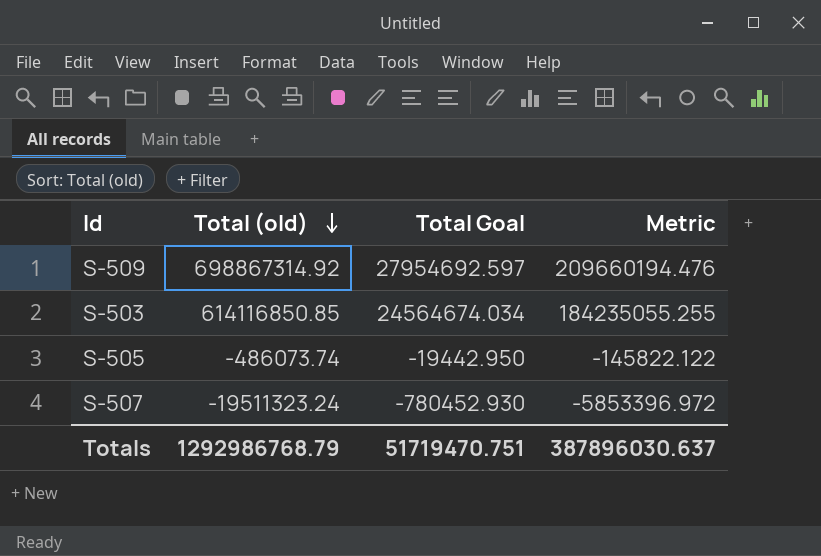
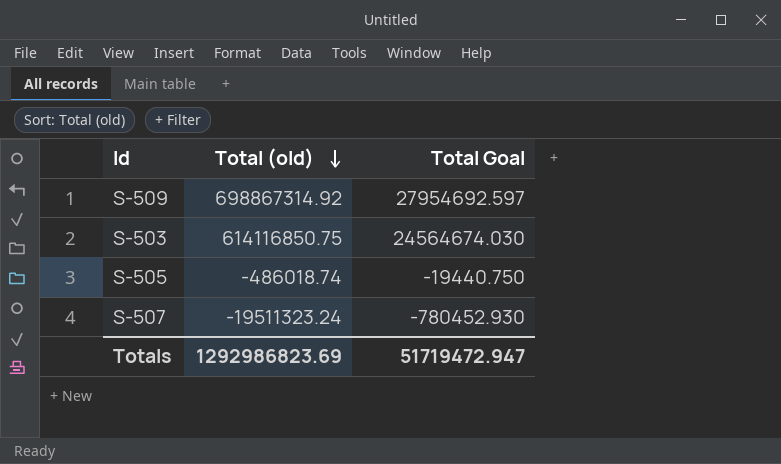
column Metric | formula: [Total (old)] * 0.3 -> none
S-503 | Total (old): 614116850.85 -> 614116850.75
S-503 | Total Goal: 24564674.034 -> 24564674.030
S-505 | Total (old): -486073.74 -> -486018.74
S-505 | Total Goal: -19442.950 -> -19440.750
Totals | Total (old): 1292986768.79 -> 1292986823.69
Totals | Total Goal: 51719470.751 -> 51719472.947

